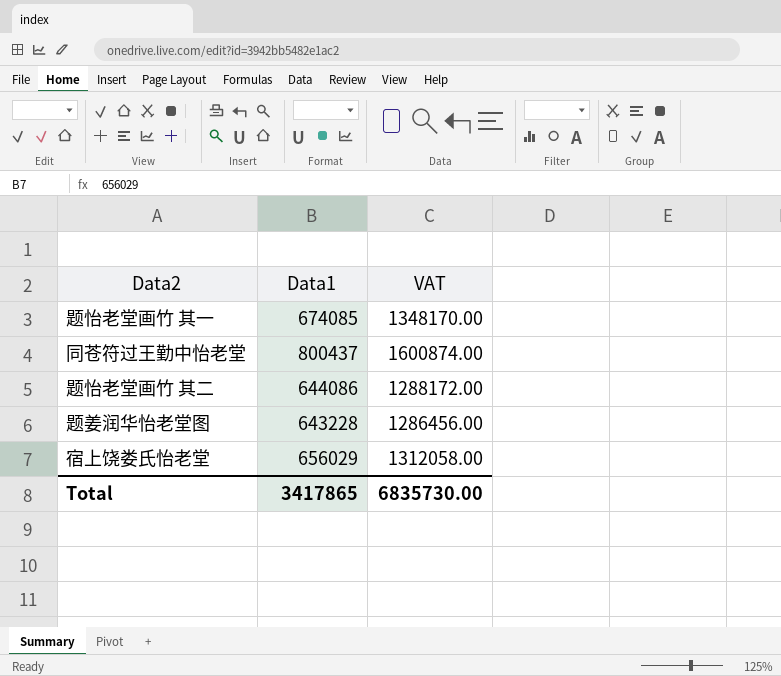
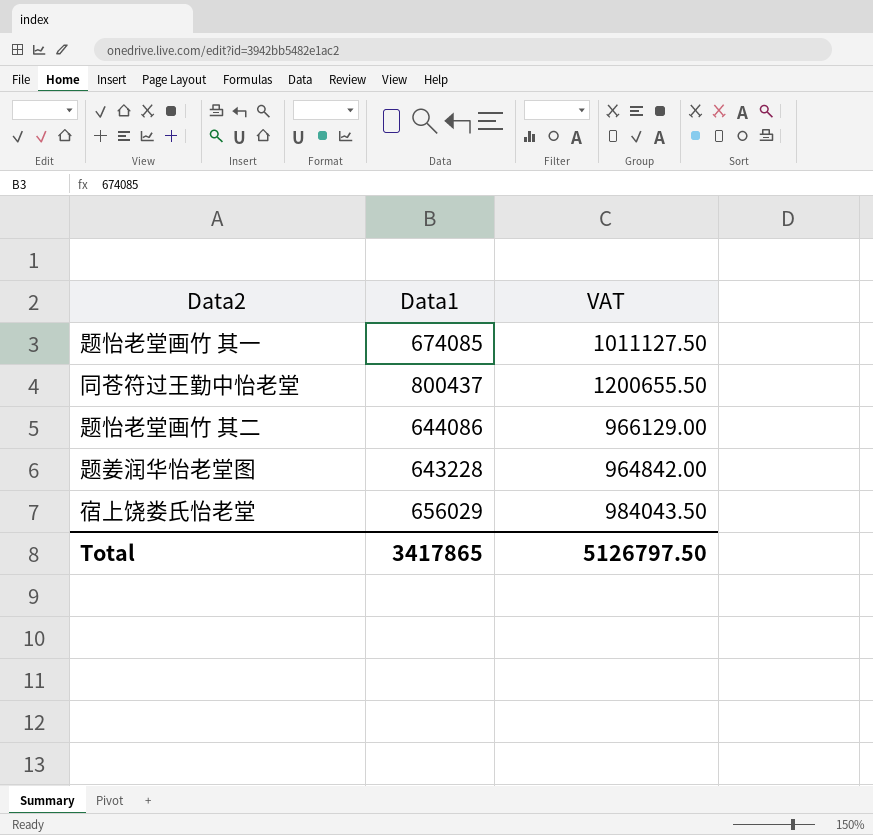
column VAT | formula: [Data1] * 2 -> [Data1] * 1.5
Total | VAT: 6835730.00 -> 5126797.50

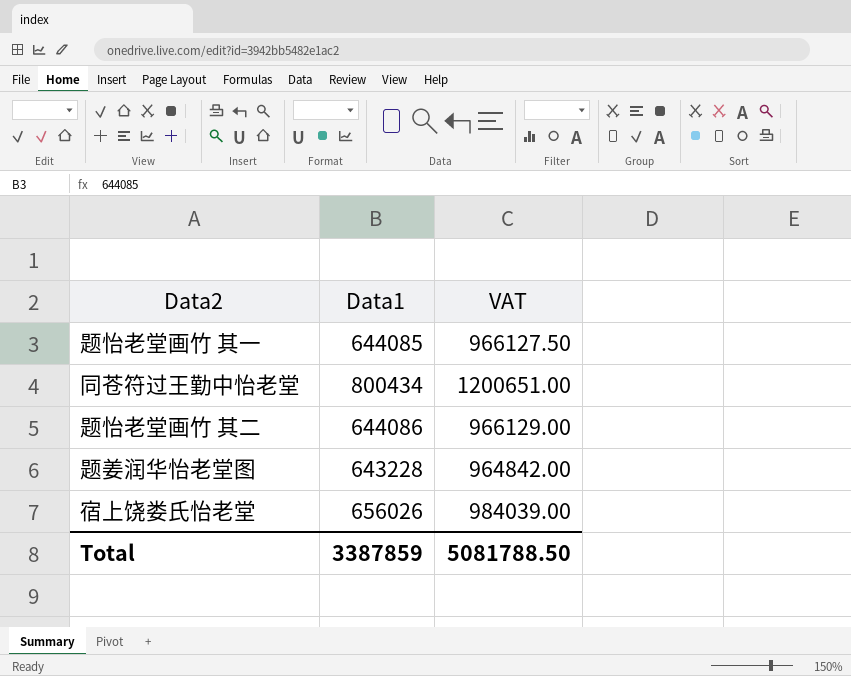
题怡老堂画竹 其一 | Data1: 674085 -> 644085
题怡老堂画竹 其一 | VAT: 1011127.50 -> 966127.50
同苍符过王勤中怡老堂 | Data1: 800437 -> 800434
同苍符过王勤中怡老堂 | VAT: 1200655.50 -> 1200651.00
宿上饶娄氏怡老堂 | Data1: 656029 -> 656026
宿上饶娄氏怡老堂 | VAT: 984043.50 -> 984039.00
Total | Data1: 3417865 -> 3387859
Total | VAT: 5126797.50 -> 5081788.50

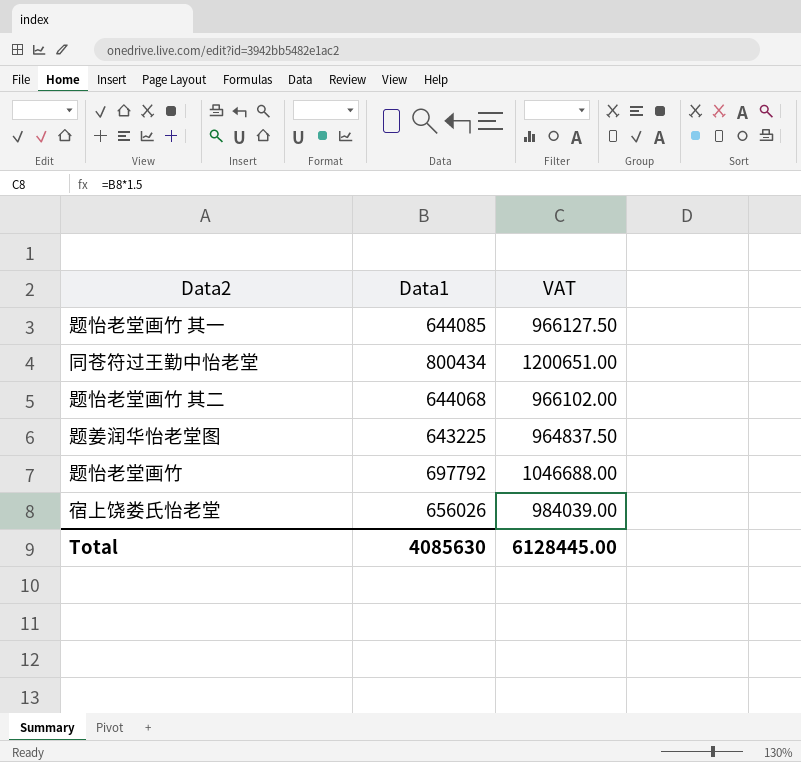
题怡老堂画竹 其二 | Data1: 644086 -> 644068
题怡老堂画竹 其二 | VAT: 966129.00 -> 966102.00
题姜润华怡老堂图 | Data1: 643228 -> 643225
题姜润华怡老堂图 | VAT: 964842.00 -> 964837.50
row 题怡老堂画竹: none -> 697792 | 1046688.00
Total | Data1: 3387859 -> 4085630
Total | VAT: 5081788.50 -> 6128445.00

